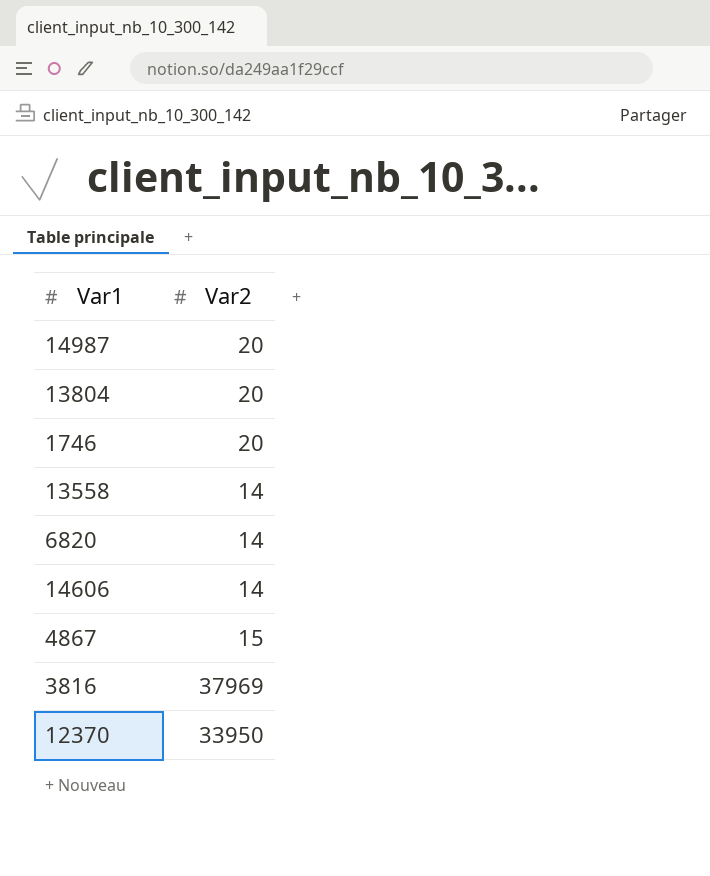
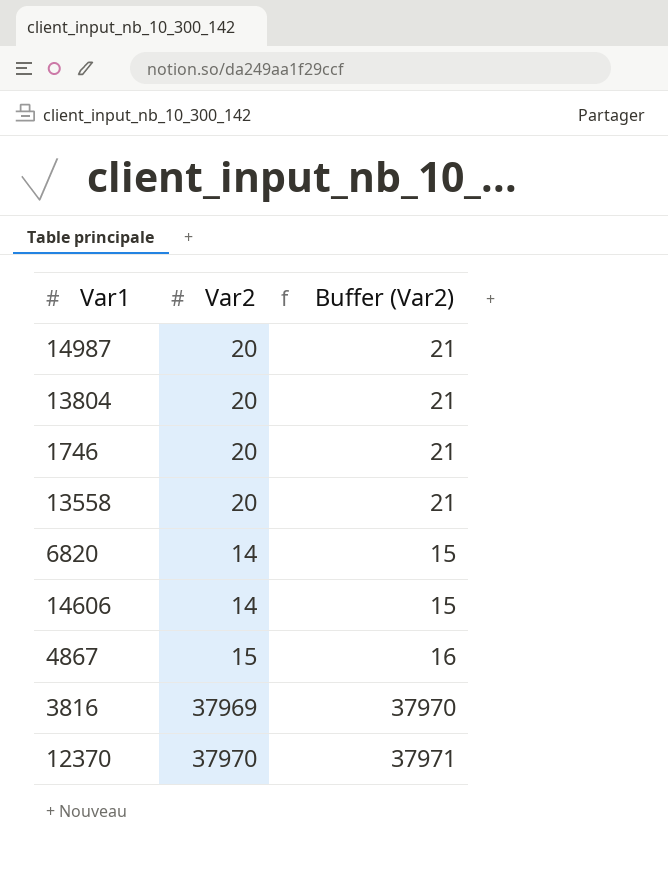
column Buffer (Var2) | formula: none -> [Var2] + 1
13558 | Var2: 14 -> 20
12370 | Var2: 33950 -> 37970

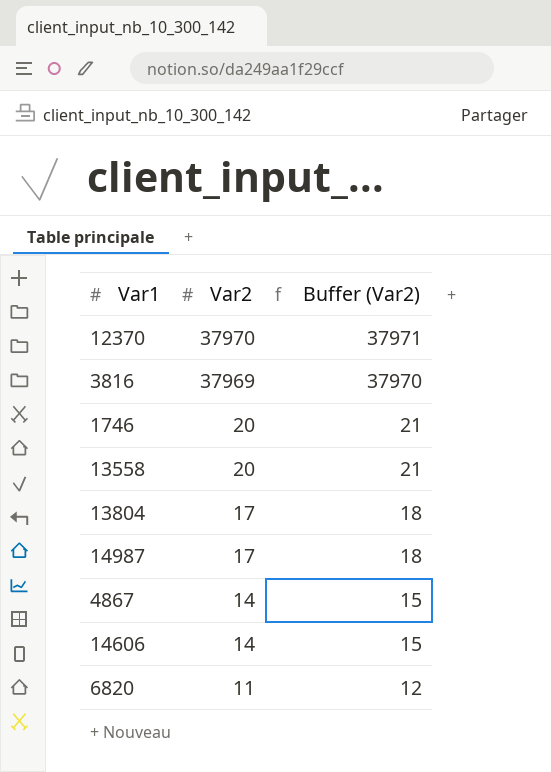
row order: none -> Var2 descending
13804 | Var2: 20 -> 17
13804 | Buffer (Var2): 21 -> 18
14987 | Var2: 20 -> 17
14987 | Buffer (Var2): 21 -> 18
4867 | Var2: 15 -> 14
4867 | Buffer (Var2): 16 -> 15
6820 | Var2: 14 -> 11
6820 | Buffer (Var2): 15 -> 12

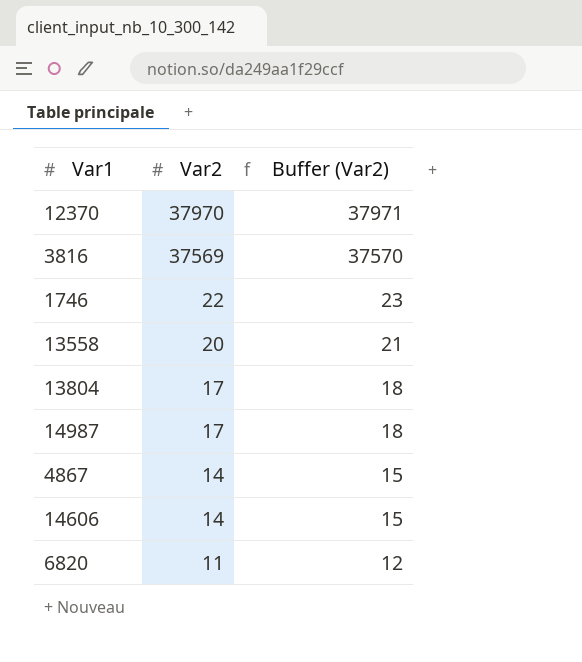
3816 | Var2: 37969 -> 37569
3816 | Buffer (Var2): 37970 -> 37570
1746 | Var2: 20 -> 22
1746 | Buffer (Var2): 21 -> 23

